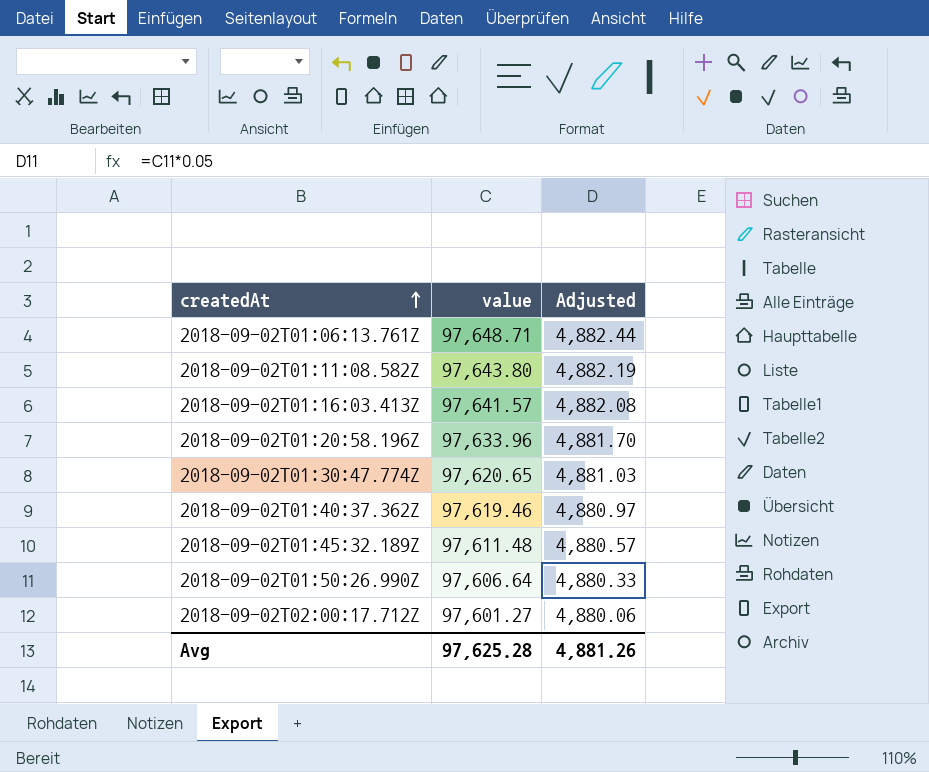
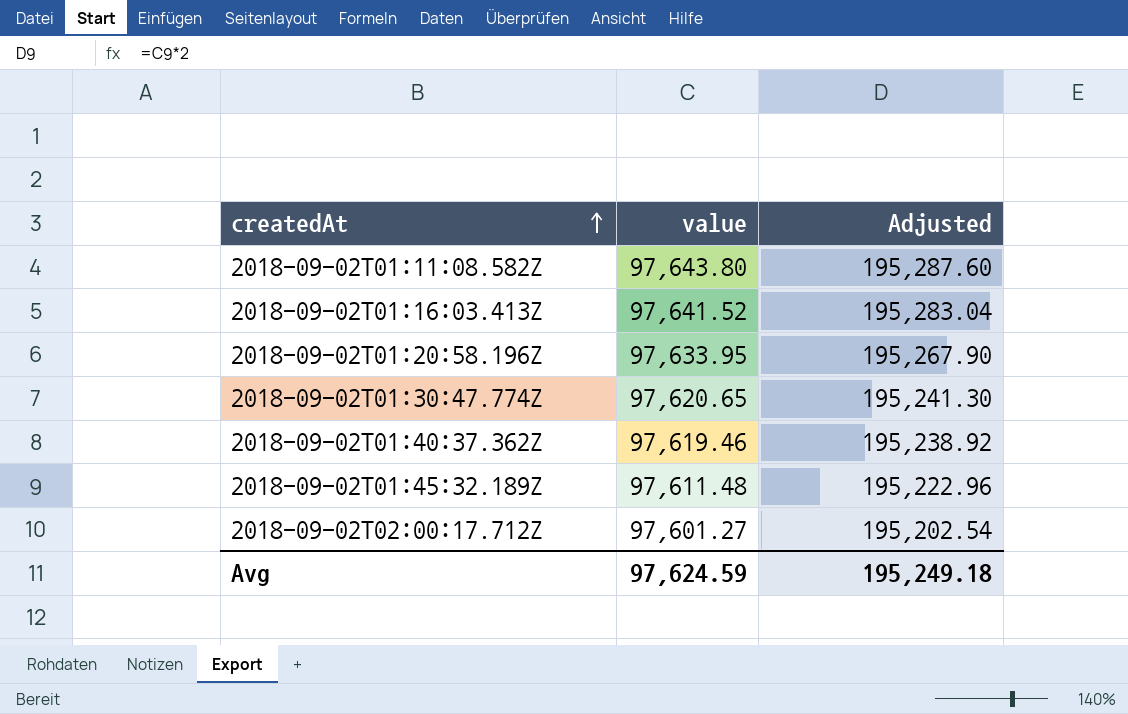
column Adjusted | formula: [value] * 0.05 -> [value] * 2
row 2018-09-02T01:06:13.761Z: 97,648.71 | 4,882.44 -> none
row 2018-09-02T01:50:26.990Z: 97,606.64 | 4,880.33 -> none
2018-09-02T01:16:03.413Z | value: 97,641.57 -> 97,641.52
2018-09-02T01:20:58.196Z | value: 97,633.96 -> 97,633.95
Avg | value: 97,625.28 -> 97,624.59
Avg | Adjusted: 4,881.26 -> 195,249.18

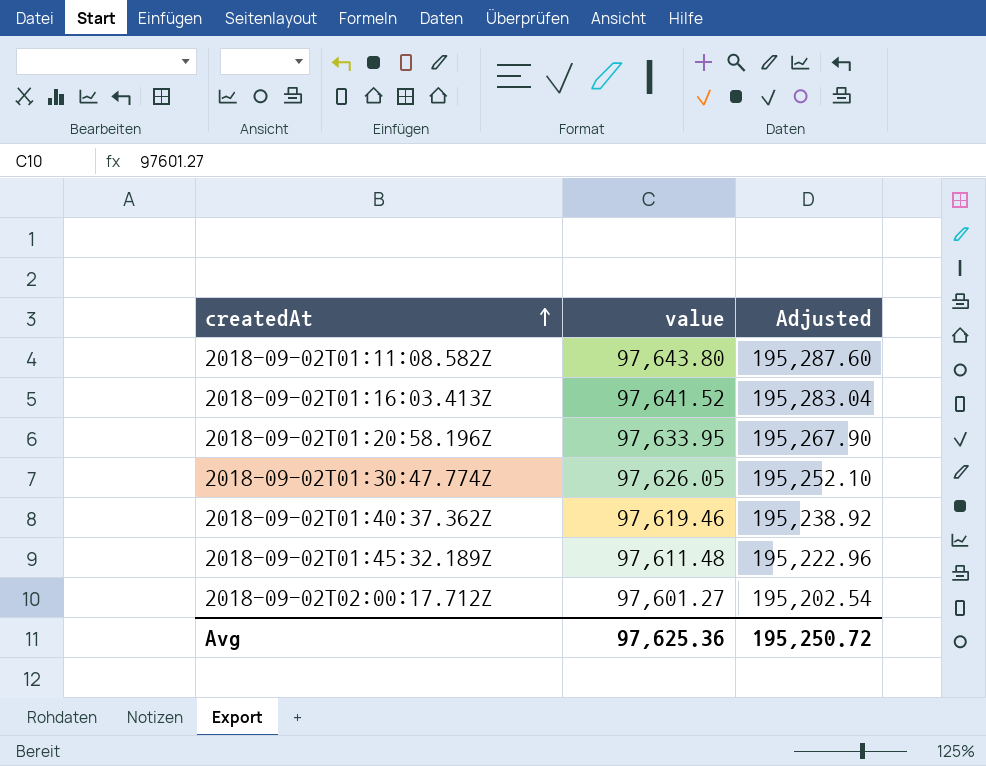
2018-09-02T01:30:47.774Z | value: 97,620.65 -> 97,626.05
2018-09-02T01:30:47.774Z | Adjusted: 195,241.30 -> 195,252.10
Avg | value: 97,624.59 -> 97,625.36
Avg | Adjusted: 195,249.18 -> 195,250.72

